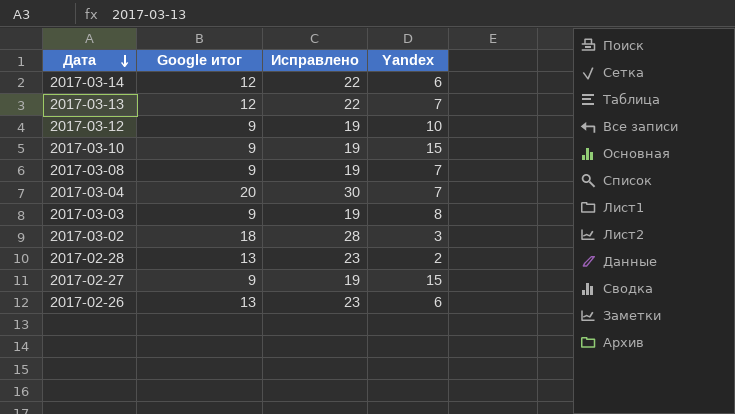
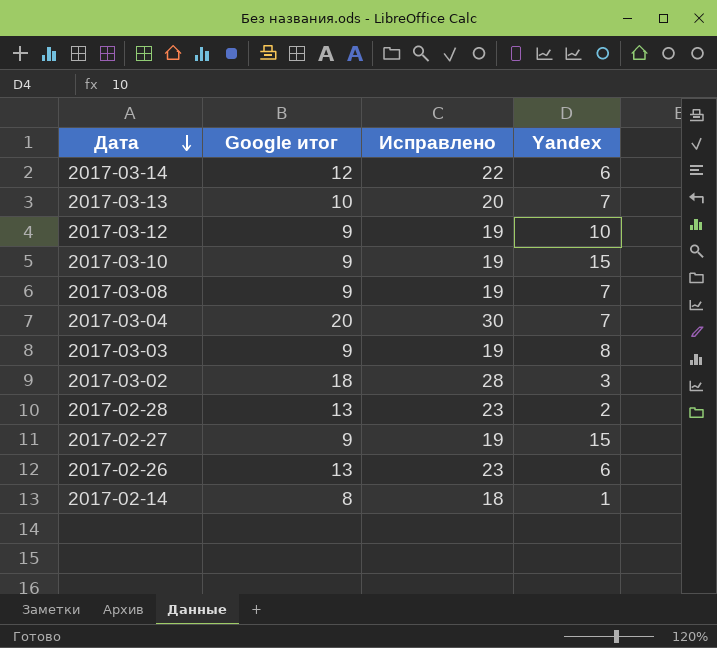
2017-03-13 | Google итог: 12 -> 10
2017-03-13 | Исправлено: 22 -> 20
row 2017-02-14: none -> 8 | 18 | 1

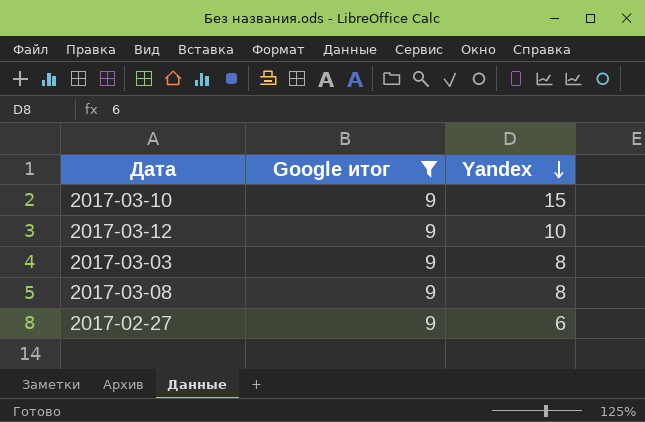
filter: none -> Google итог = 9
row order: Дата descending -> Yandex descending
column Исправлено | formula: [Google итог] + 10 -> none
2017-03-08 | Yandex: 7 -> 8
2017-02-27 | Yandex: 15 -> 6

